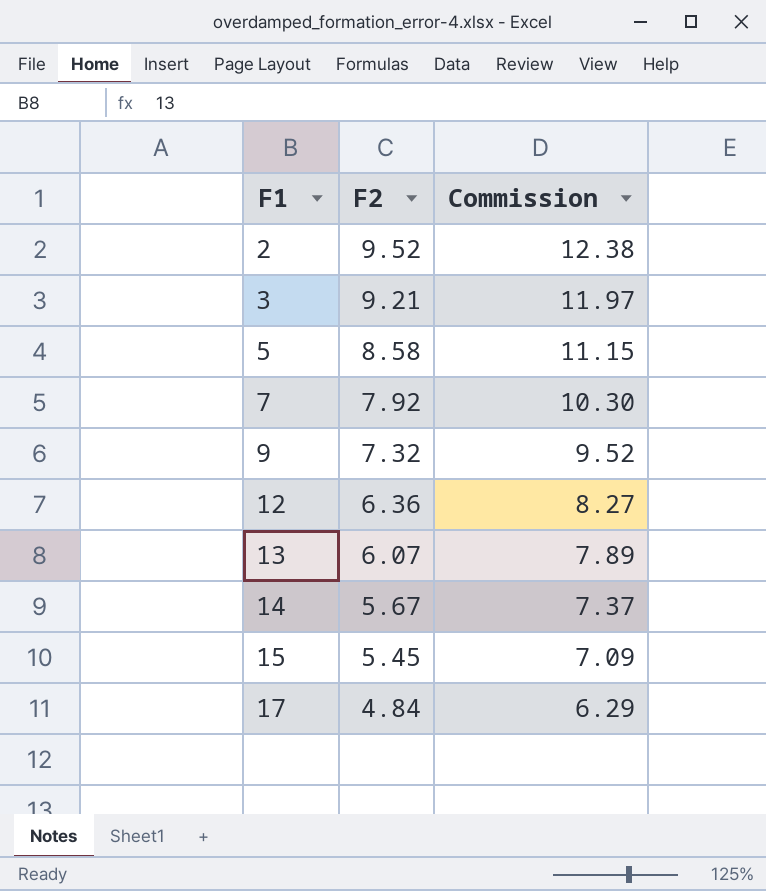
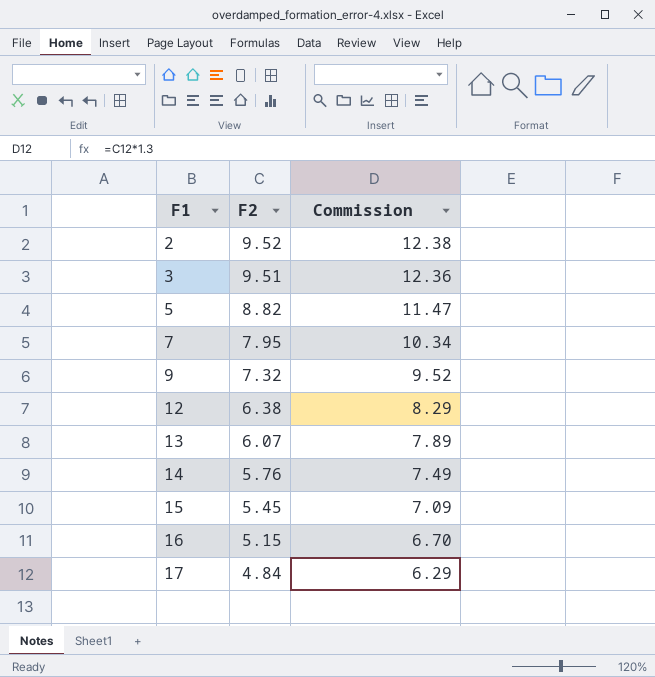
3 | F2: 9.21 -> 9.51
3 | Commission: 11.97 -> 12.36
5 | F2: 8.58 -> 8.82
5 | Commission: 11.15 -> 11.47
7 | F2: 7.92 -> 7.95
7 | Commission: 10.30 -> 10.34
12 | F2: 6.36 -> 6.38
12 | Commission: 8.27 -> 8.29
14 | F2: 5.67 -> 5.76
14 | Commission: 7.37 -> 7.49
row 16: none -> 5.15 | 6.70

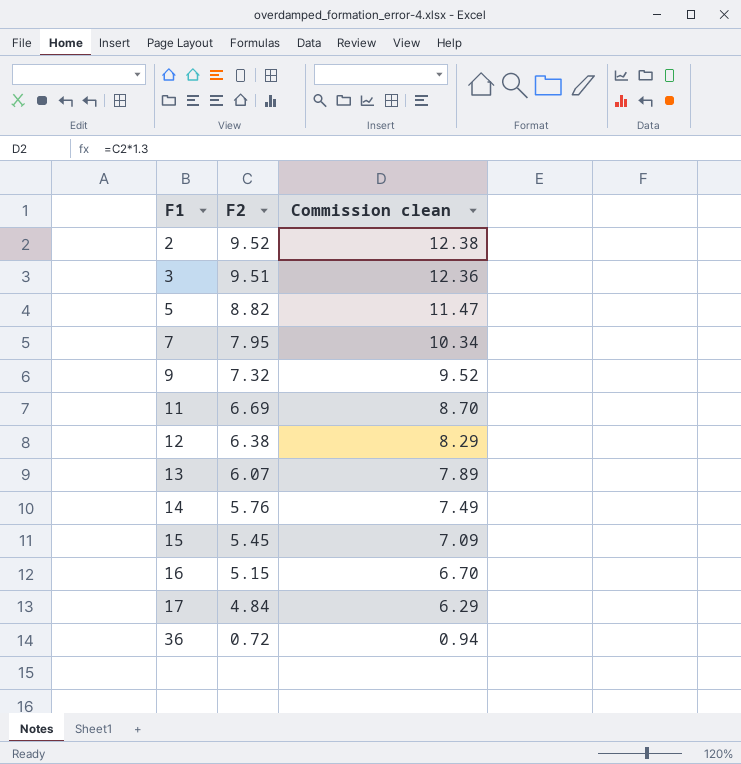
column name: Commission -> Commission clean
row 11: none -> 6.69 | 8.70
row 36: none -> 0.72 | 0.94

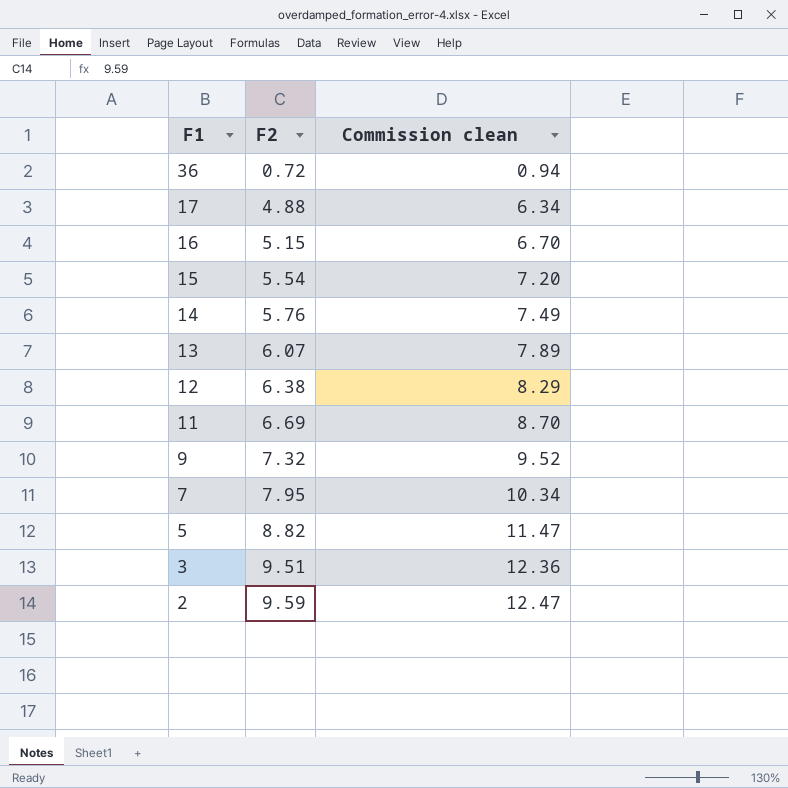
row order: F1 ascending -> F1 descending
17 | F2: 4.84 -> 4.88
17 | Commission clean: 6.29 -> 6.34
15 | F2: 5.45 -> 5.54
15 | Commission clean: 7.09 -> 7.20
2 | F2: 9.52 -> 9.59
2 | Commission clean: 12.38 -> 12.47

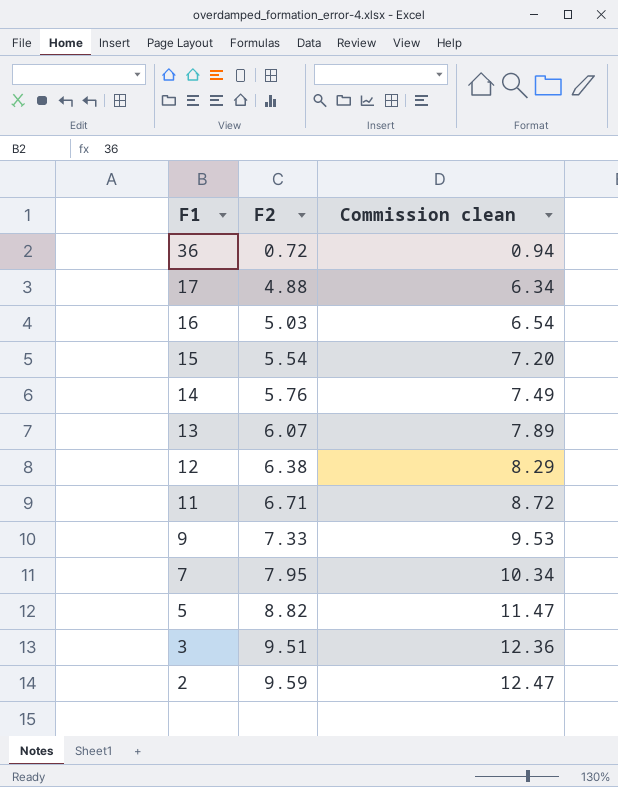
16 | F2: 5.15 -> 5.03
16 | Commission clean: 6.70 -> 6.54
11 | F2: 6.69 -> 6.71
11 | Commission clean: 8.70 -> 8.72
9 | F2: 7.32 -> 7.33
9 | Commission clean: 9.52 -> 9.53

